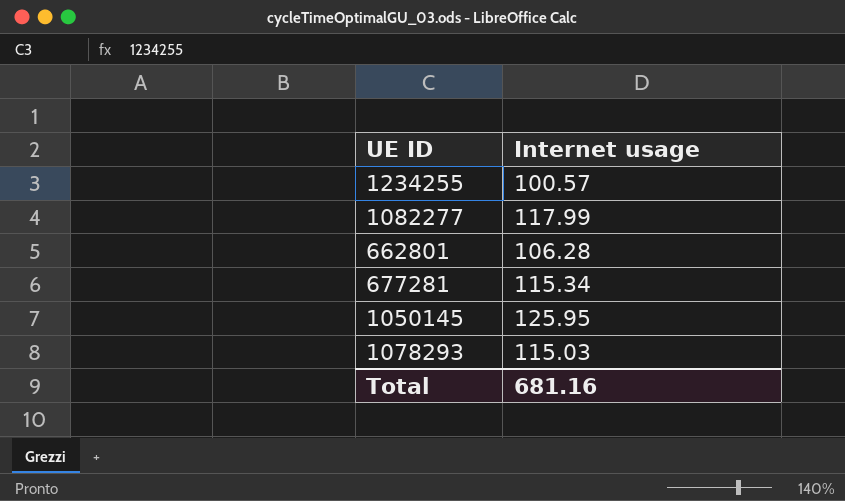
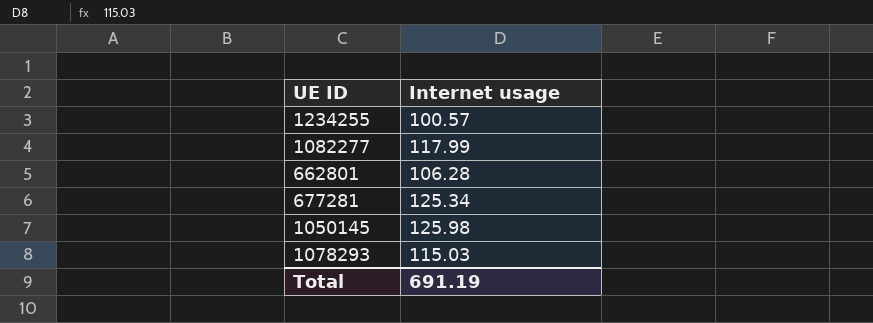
677281 | Internet usage: 115.34 -> 125.34
1050145 | Internet usage: 125.95 -> 125.98
Total | Internet usage: 681.16 -> 691.19

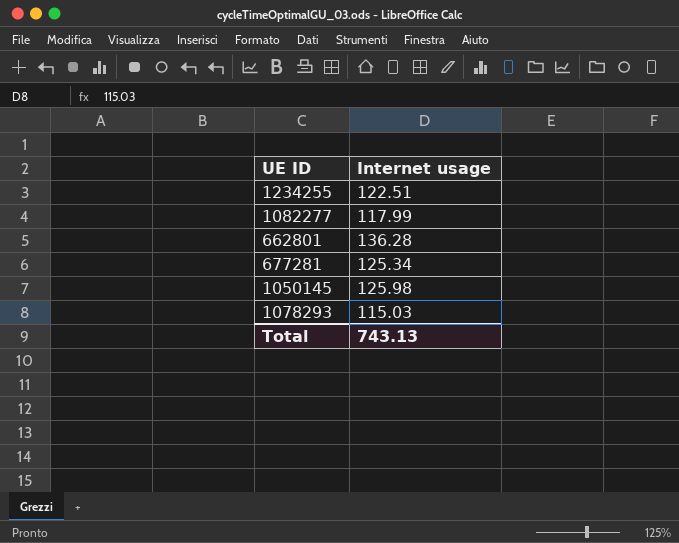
1234255 | Internet usage: 100.57 -> 122.51
662801 | Internet usage: 106.28 -> 136.28
Total | Internet usage: 691.19 -> 743.13

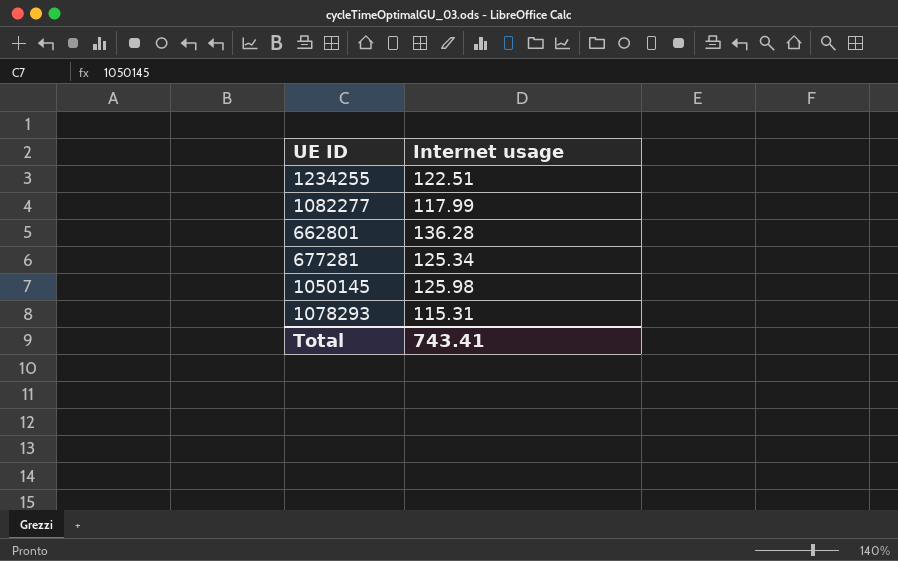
1078293 | Internet usage: 115.03 -> 115.31
Total | Internet usage: 743.13 -> 743.41

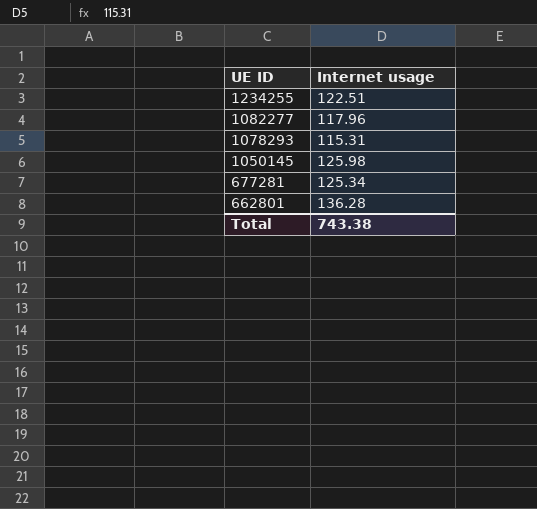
row order: none -> UE ID descending
1082277 | Internet usage: 117.99 -> 117.96
Total | Internet usage: 743.41 -> 743.38

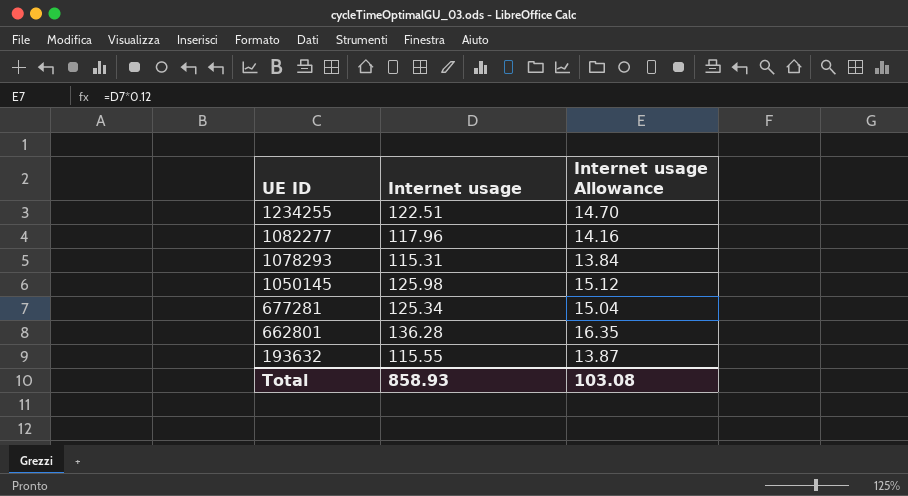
column Internet usage Allowance | formula: none -> [Internet usage] * 0.12
row 193632: none -> 115.55 | 13.87
Total | Internet usage: 743.38 -> 858.93

